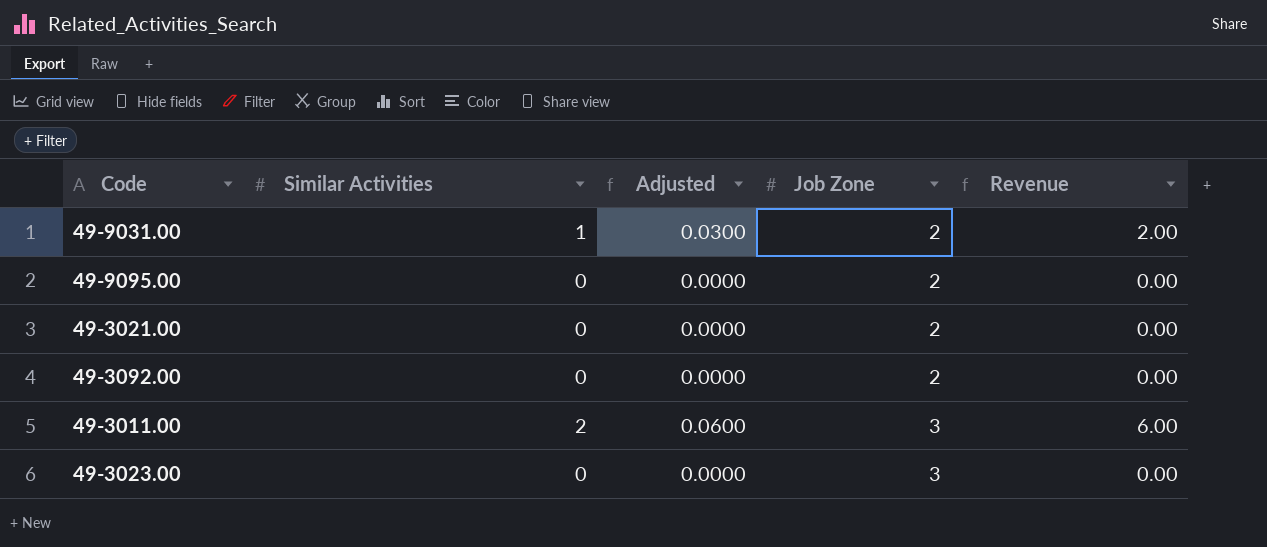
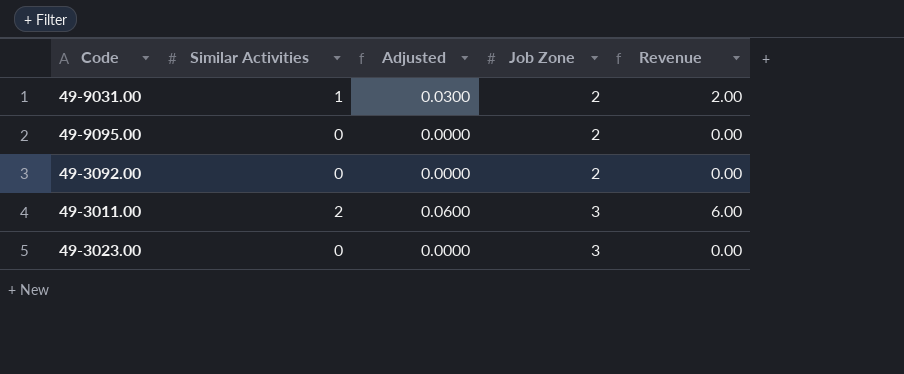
row 49-3021.00: 0 | 0.0000 | 2 | 0.00 -> none

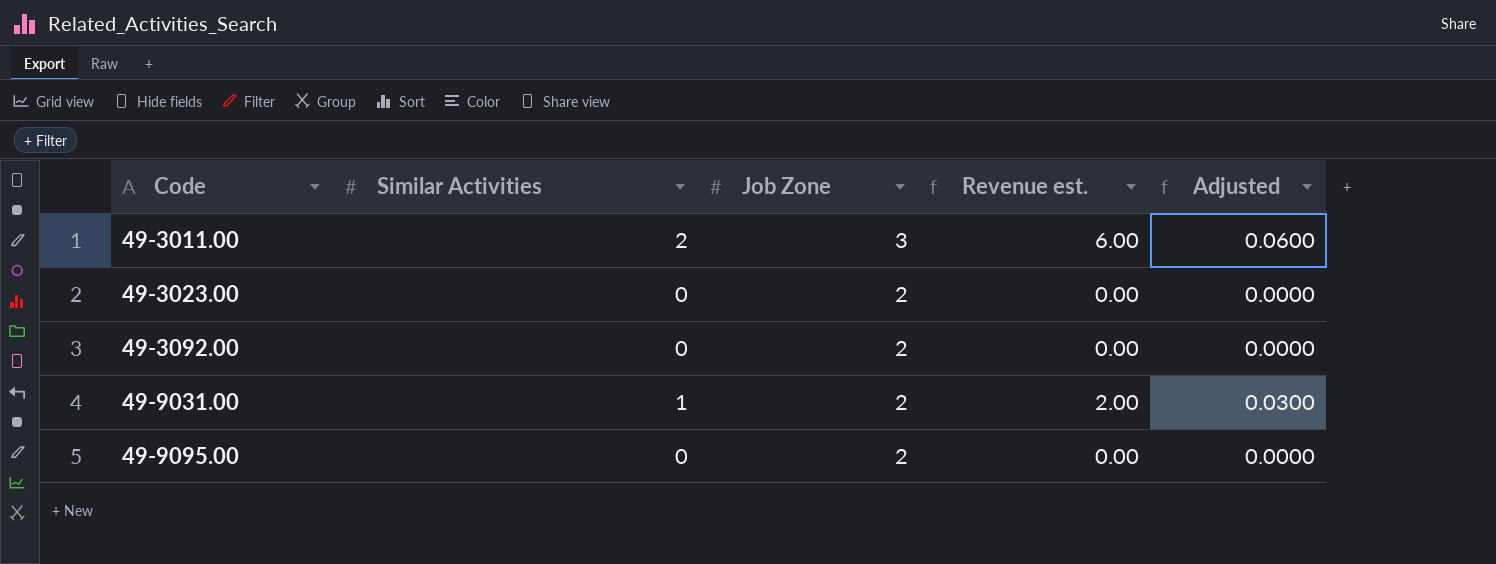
row order: Job Zone ascending -> Code ascending
column name: Revenue -> Revenue est.
column Adjusted | position: 3 -> 5
49-3023.00 | Job Zone: 3 -> 2

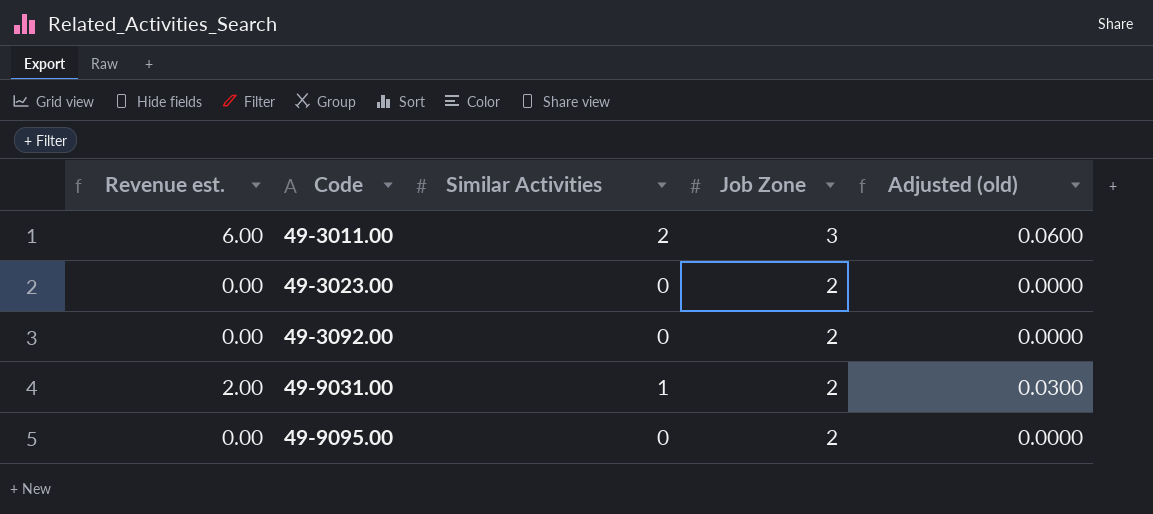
column Revenue est. | position: 4 -> 1
column name: Adjusted -> Adjusted (old)

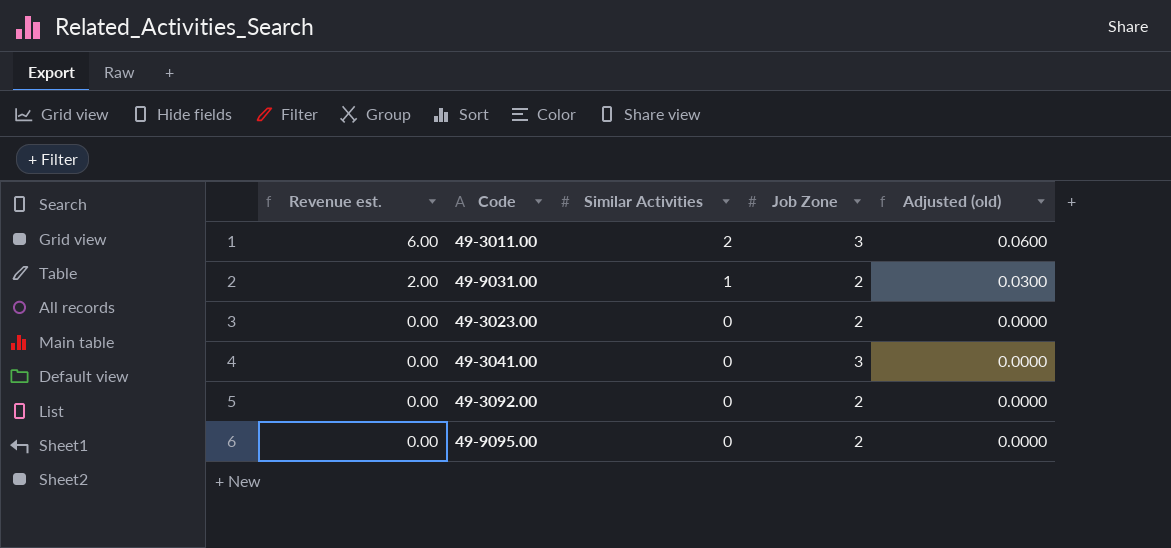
row order: Code ascending -> Revenue est. descending
row 49-3041.00: none -> 0.00 | 0 | 3 | 0.0000

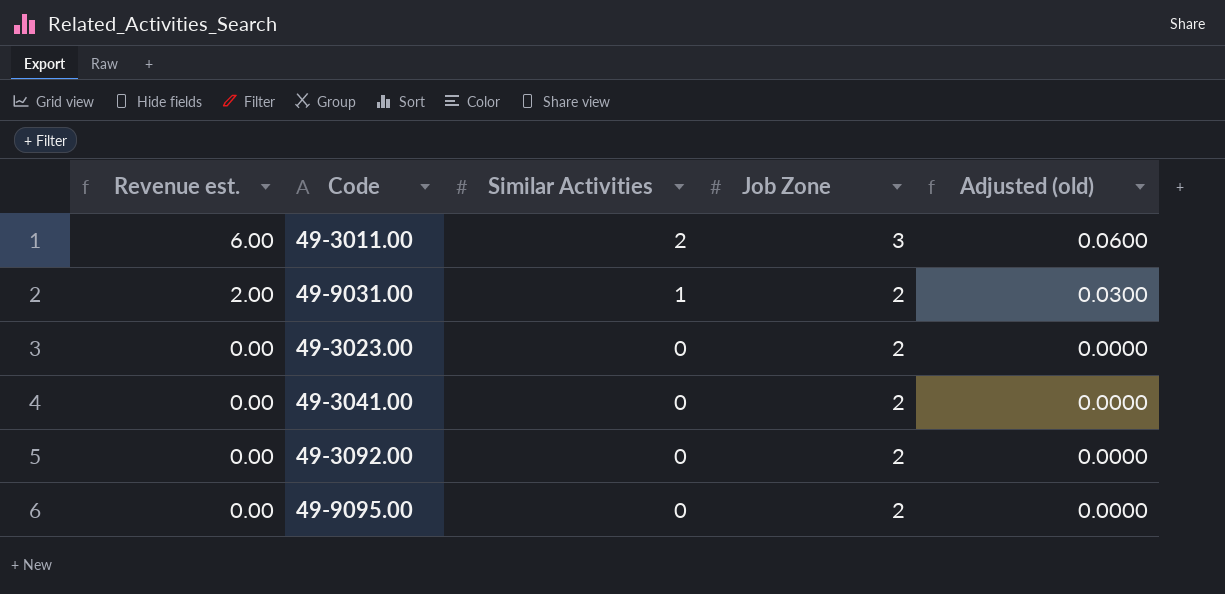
49-3041.00 | Job Zone: 3 -> 2

